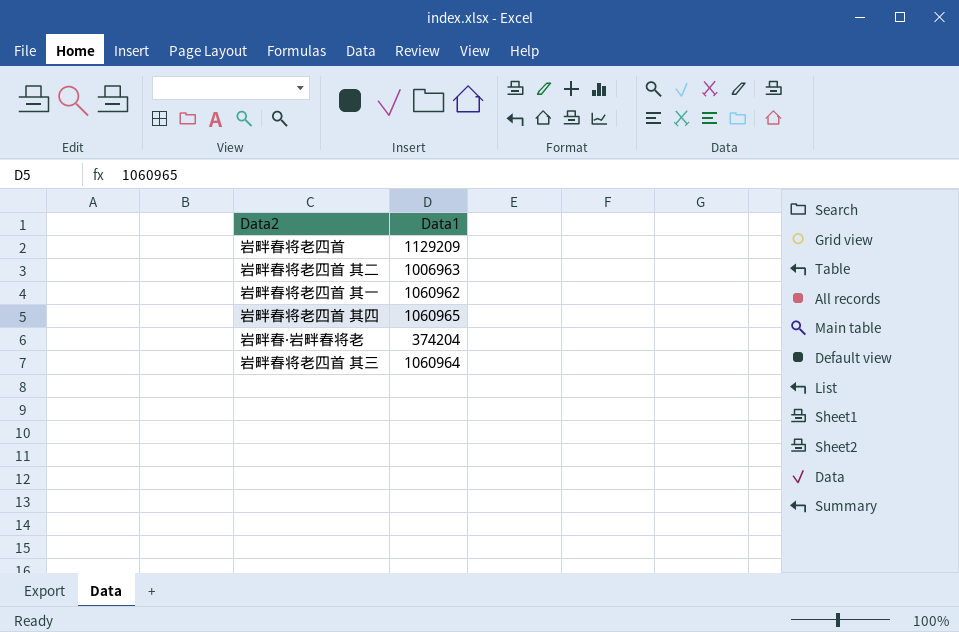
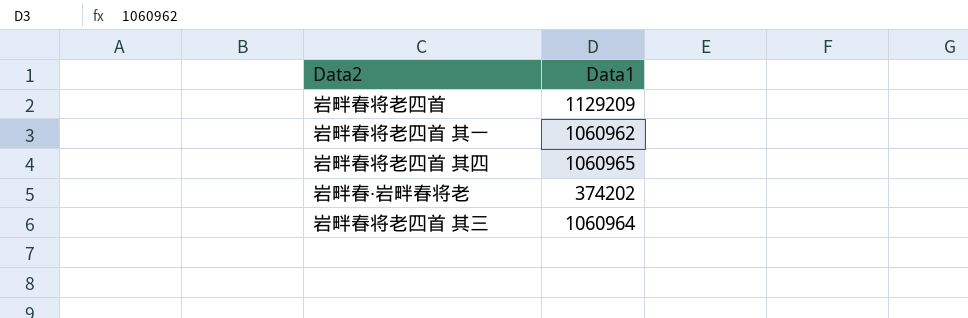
row 岩畔春将老四首 其二: 1006963 -> none
岩畔春·岩畔春将老 | Data1: 374204 -> 374202

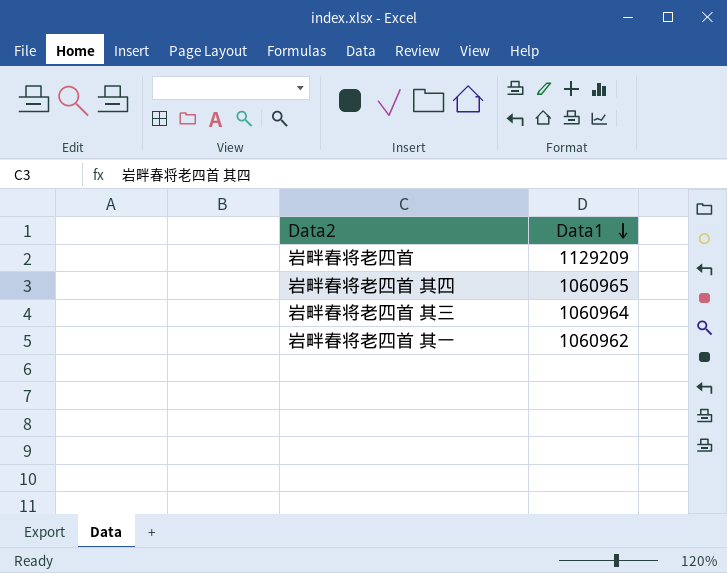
row order: none -> Data1 descending
row 岩畔春·岩畔春将老: 374202 -> none

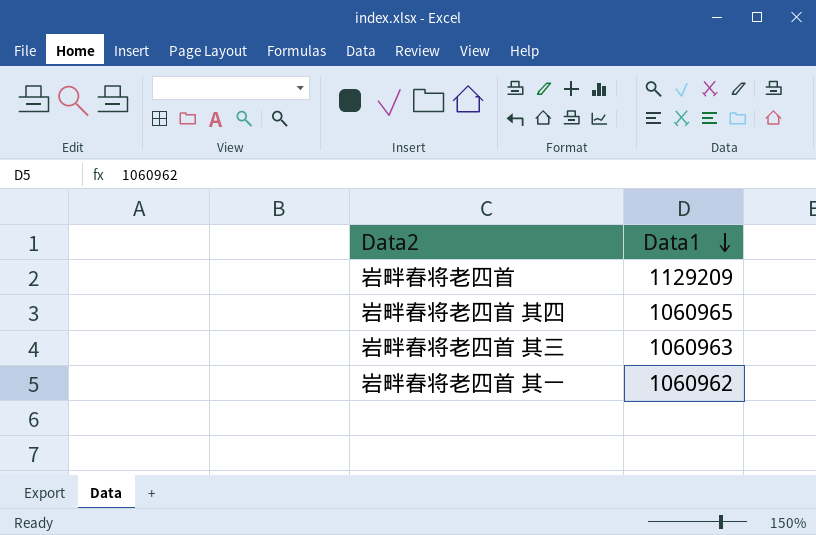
岩畔春将老四首 其三 | Data1: 1060964 -> 1060963

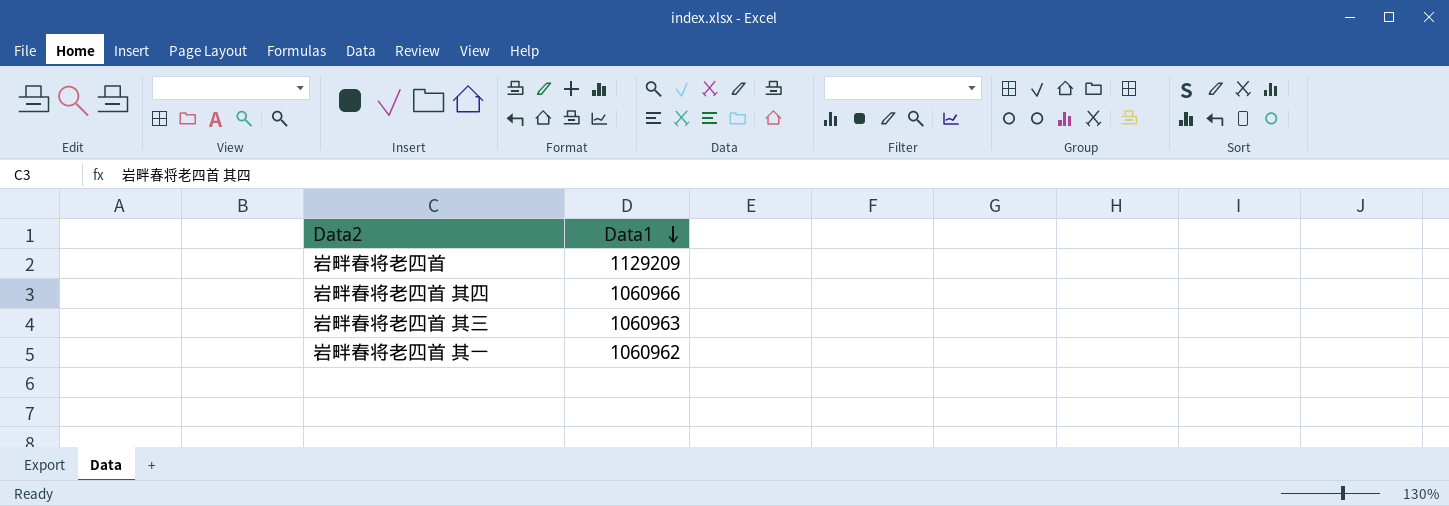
岩畔春将老四首 其四 | Data1: 1060965 -> 1060966

